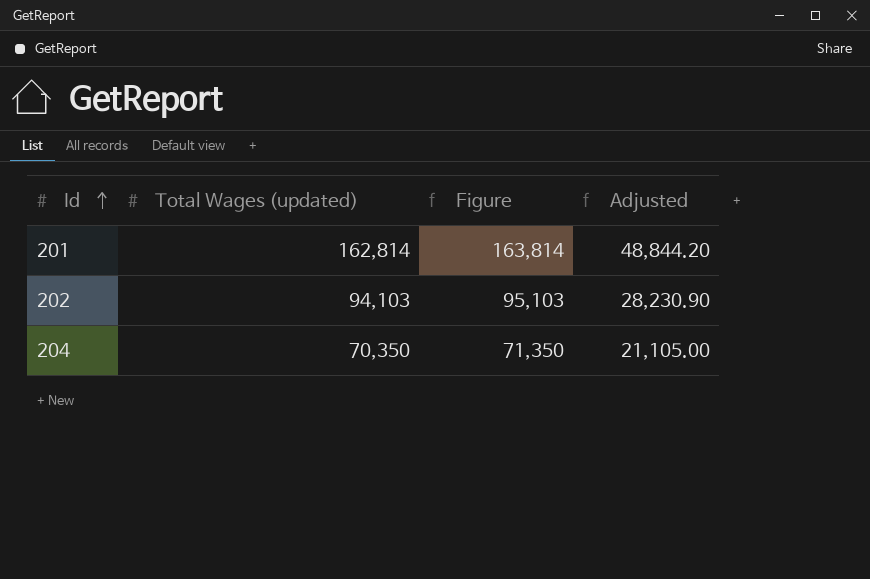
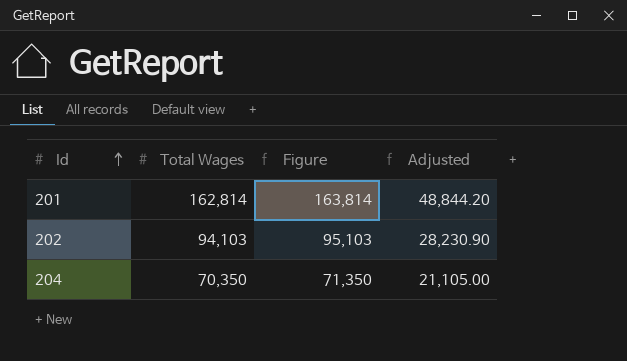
column name: Total Wages (updated) -> Total Wages

